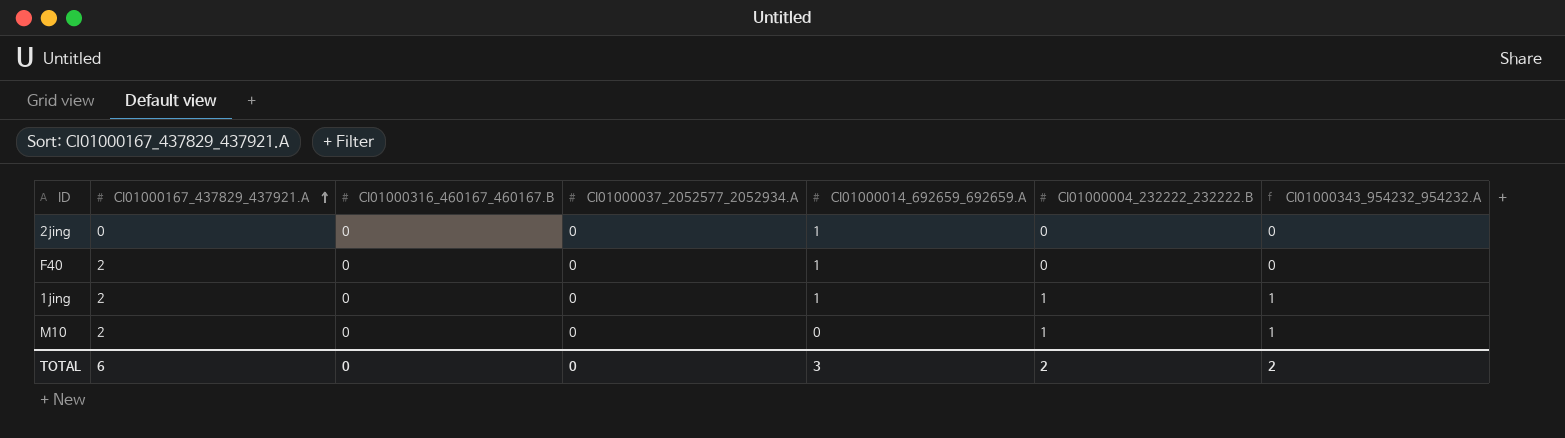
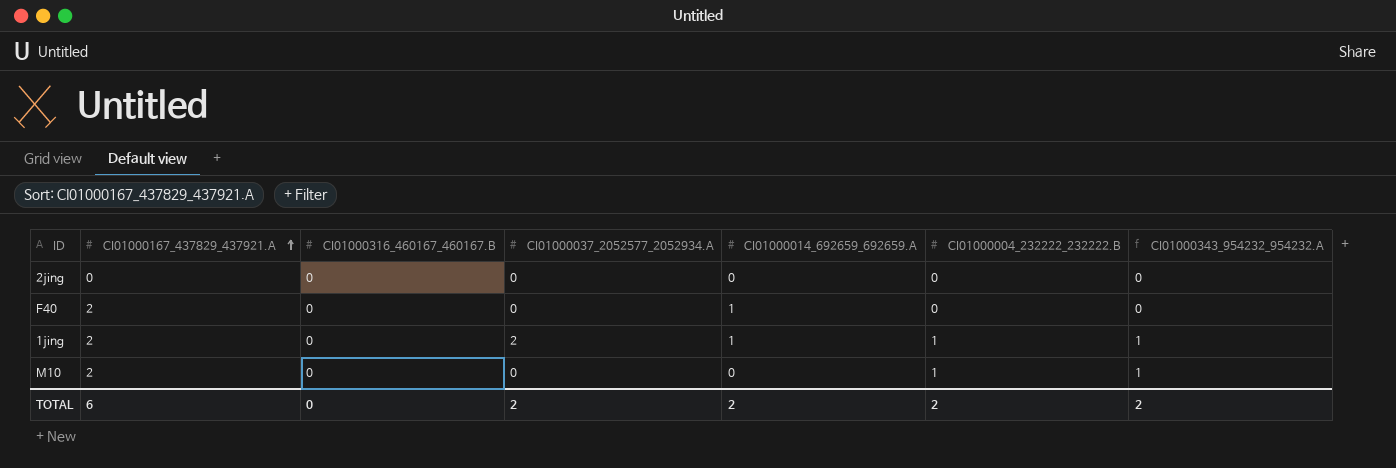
2jing | CI01000014_692659_692659.A: 1 -> 0
1jing | CI01000037_2052577_2052934.A: 0 -> 2
TOTAL | CI01000037_2052577_2052934.A: 0 -> 2
TOTAL | CI01000014_692659_692659.A: 3 -> 2

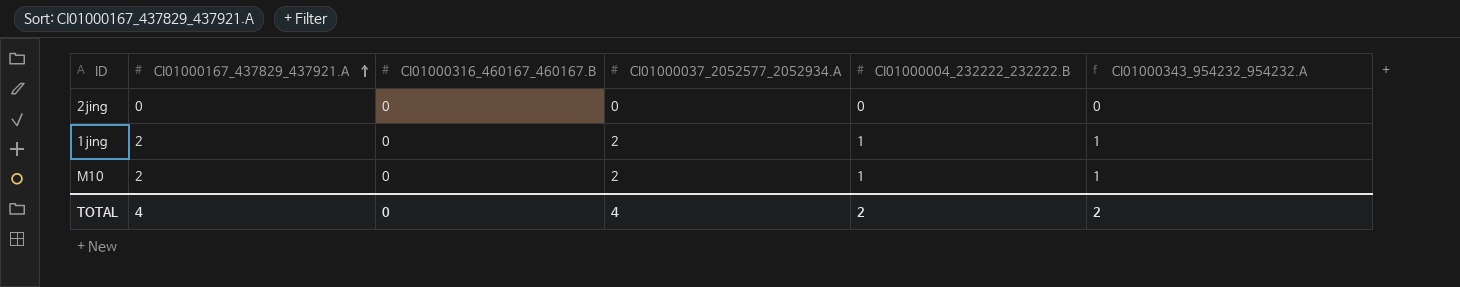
column CI01000014_692659_692659.A | position: 5 -> none
row F40: 2 | 0 | 0 | 1 | 0 | 0 -> none
M10 | CI01000037_2052577_2052934.A: 0 -> 2
TOTAL | CI01000167_437829_437921.A: 6 -> 4
TOTAL | CI01000037_2052577_2052934.A: 2 -> 4

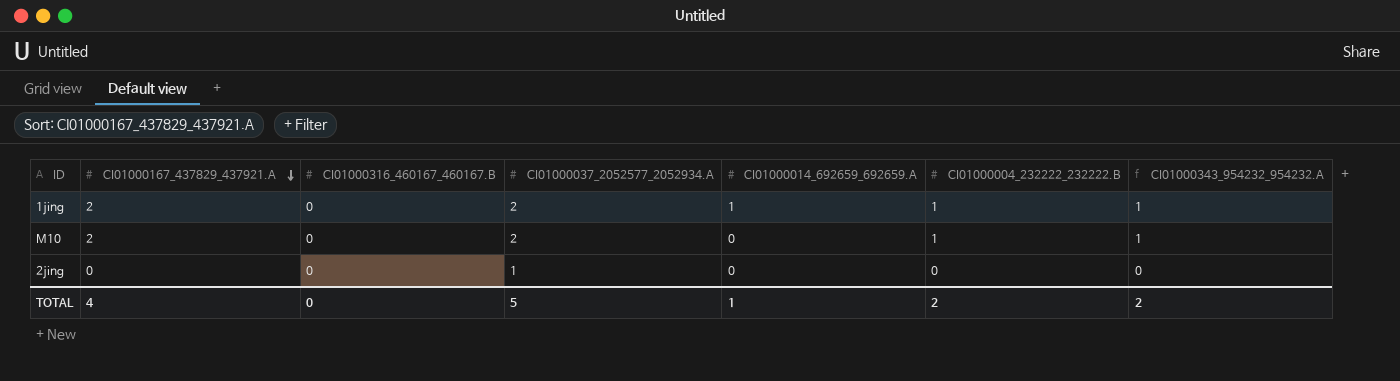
row order: CI01000167_437829_437921.A ascending -> CI01000167_437829_437921.A descending
column CI01000014_692659_692659.A | position: none -> 5
2jing | CI01000037_2052577_2052934.A: 0 -> 1
TOTAL | CI01000037_2052577_2052934.A: 4 -> 5

